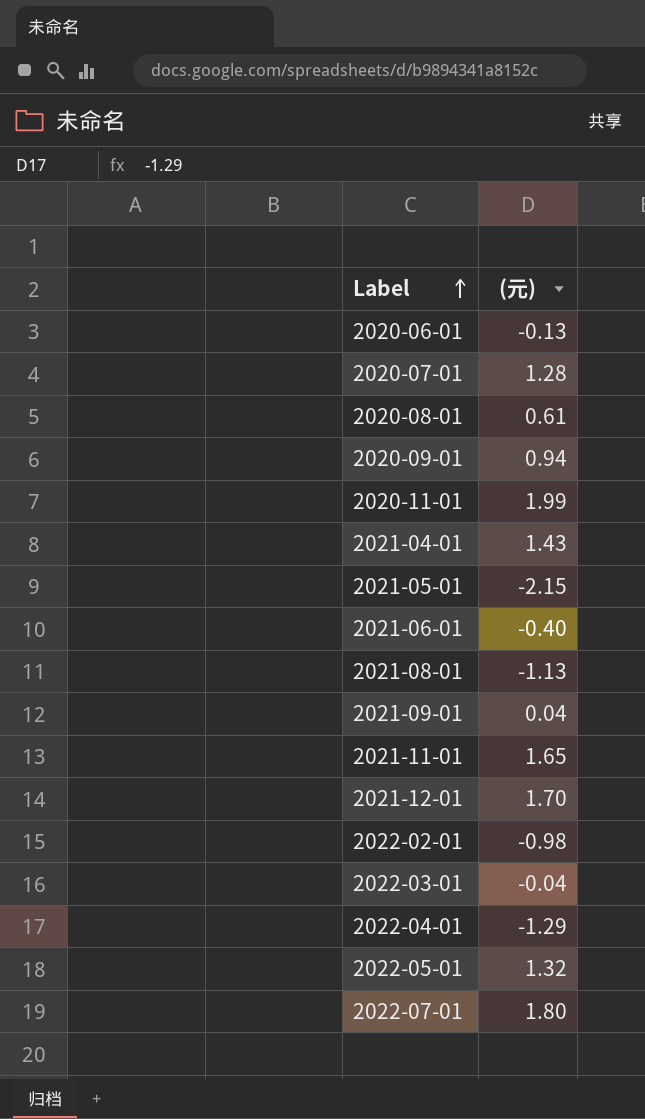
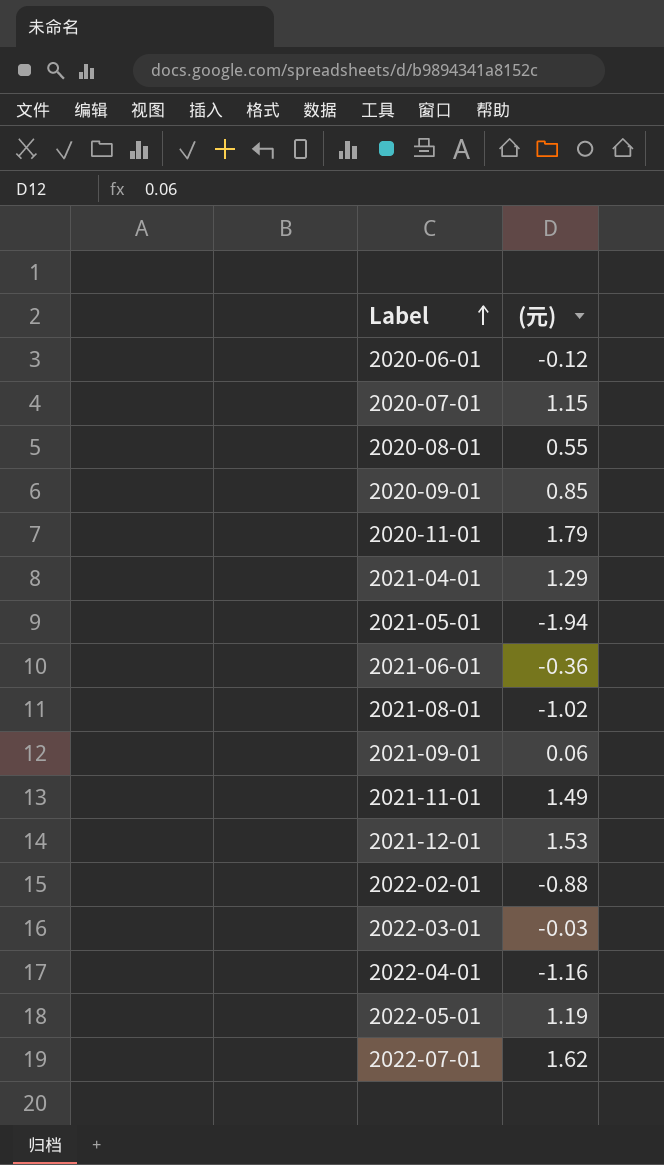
2020-06-01 | (元): -0.13 -> -0.12
2020-07-01 | (元): 1.28 -> 1.15
2020-08-01 | (元): 0.61 -> 0.55
2020-09-01 | (元): 0.94 -> 0.85
2020-11-01 | (元): 1.99 -> 1.79
2021-04-01 | (元): 1.43 -> 1.29
2021-05-01 | (元): -2.15 -> -1.94
2021-06-01 | (元): -0.40 -> -0.36
2021-08-01 | (元): -1.13 -> -1.02
2021-09-01 | (元): 0.04 -> 0.06
2021-11-01 | (元): 1.65 -> 1.49
2021-12-01 | (元): 1.70 -> 1.53
2022-02-01 | (元): -0.98 -> -0.88
2022-03-01 | (元): -0.04 -> -0.03
2022-04-01 | (元): -1.29 -> -1.16
2022-05-01 | (元): 1.32 -> 1.19
2022-07-01 | (元): 1.80 -> 1.62

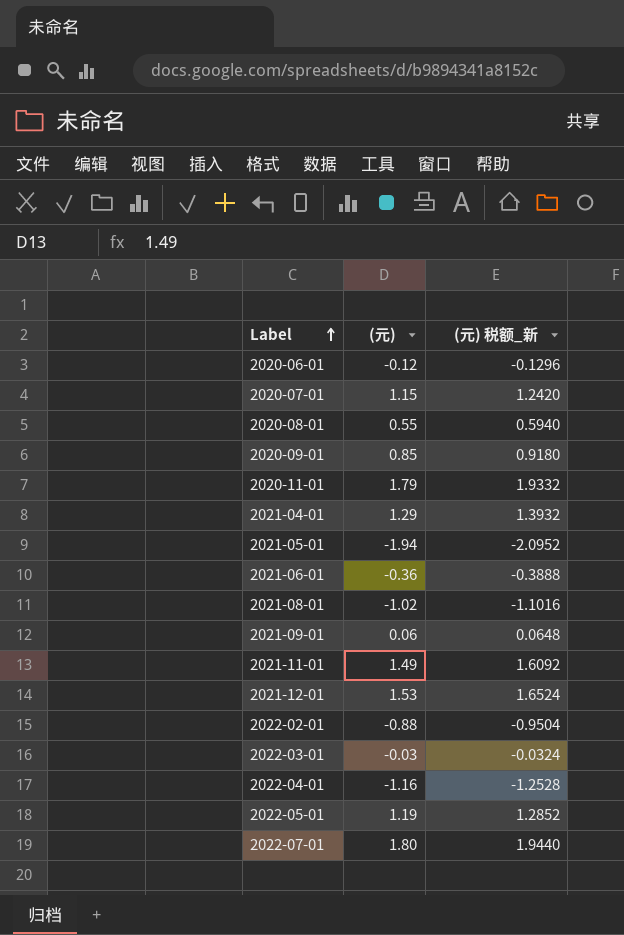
column (元) 税额_新 | formula: none -> [(元)] * 1.08
2022-07-01 | (元): 1.62 -> 1.80

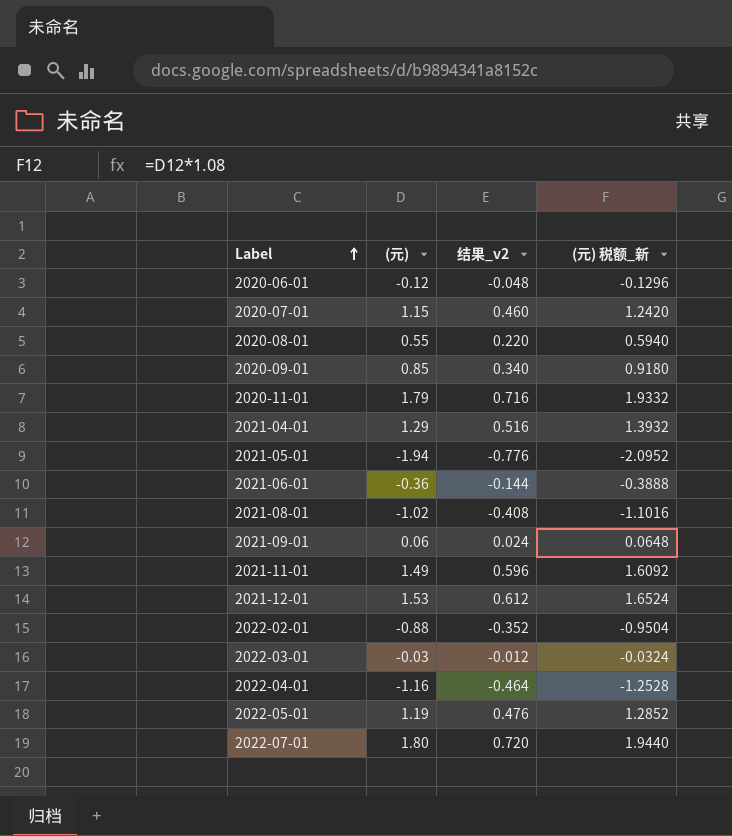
column 结果_v2 | formula: none -> [(元)] * 0.4

